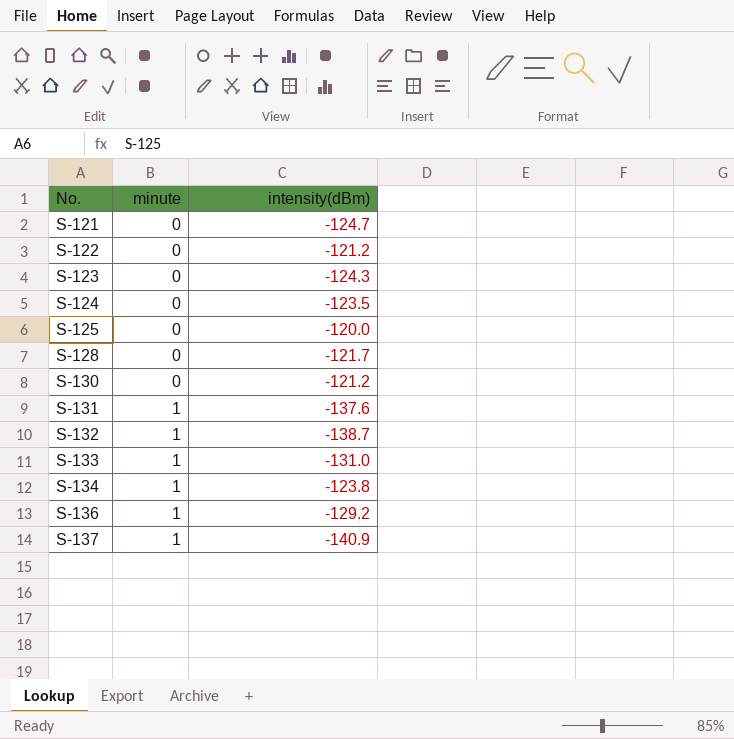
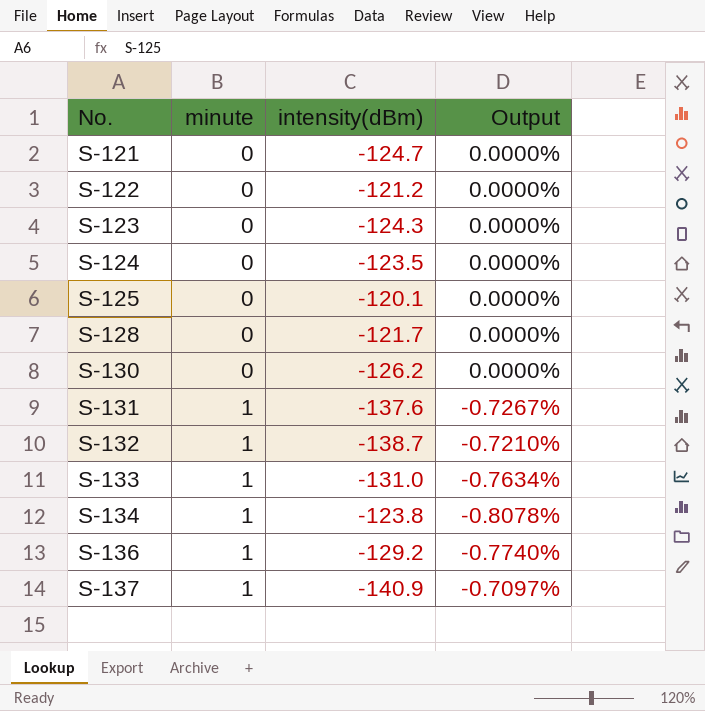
column Output | formula: none -> [minute] / [intensity(dBm)]
S-125 | intensity(dBm): -120.0 -> -120.1
S-130 | intensity(dBm): -121.2 -> -126.2

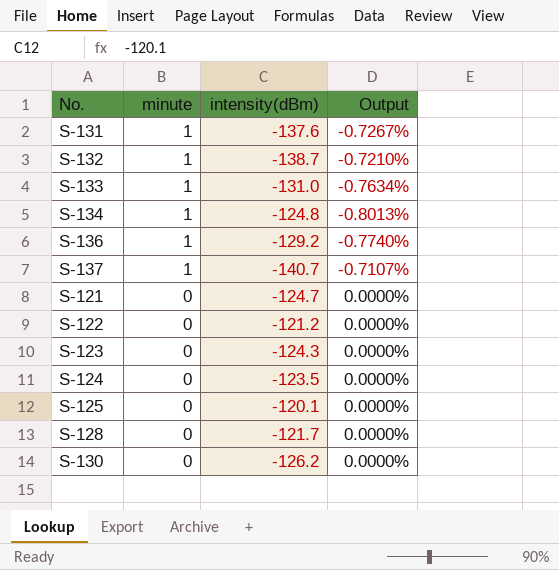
row order: No. ascending -> minute descending
S-134 | intensity(dBm): -123.8 -> -124.8
S-134 | Output: -0.8078% -> -0.8013%
S-137 | intensity(dBm): -140.9 -> -140.7
S-137 | Output: -0.7097% -> -0.7107%

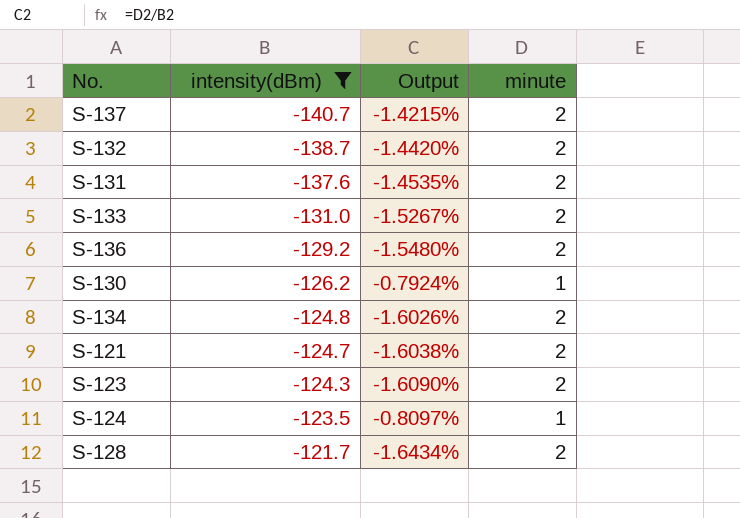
filter: none -> intensity(dBm) <= -121.7
row order: minute descending -> intensity(dBm) ascending
column minute | position: 2 -> 4
S-137 | Output: -0.7107% -> -1.4215%
S-137 | minute: 1 -> 2
S-132 | Output: -0.7210% -> -1.4420%
S-132 | minute: 1 -> 2
S-131 | Output: -0.7267% -> -1.4535%
S-131 | minute: 1 -> 2
S-133 | Output: -0.7634% -> -1.5267%
S-133 | minute: 1 -> 2
S-136 | Output: -0.7740% -> -1.5480%
S-136 | minute: 1 -> 2
S-130 | Output: 0.0000% -> -0.7924%
S-130 | minute: 0 -> 1
S-134 | Output: -0.8013% -> -1.6026%
S-134 | minute: 1 -> 2
S-121 | Output: 0.0000% -> -1.6038%
S-121 | minute: 0 -> 2
S-123 | Output: 0.0000% -> -1.6090%
S-123 | minute: 0 -> 2
S-124 | Output: 0.0000% -> -0.8097%
S-124 | minute: 0 -> 1
S-128 | Output: 0.0000% -> -1.6434%
S-128 | minute: 0 -> 2

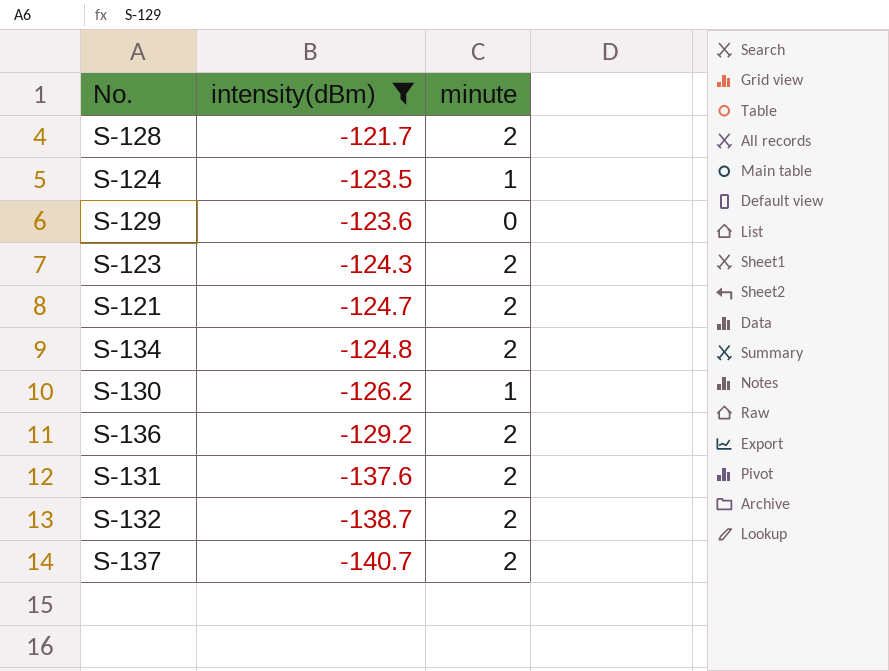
row order: intensity(dBm) ascending -> intensity(dBm) descending
column Output | formula: [minute] / [intensity(dBm)] -> none
row S-133: -131.0 | -1.5267% | 2 -> none
row S-129: none -> -123.6 | 0

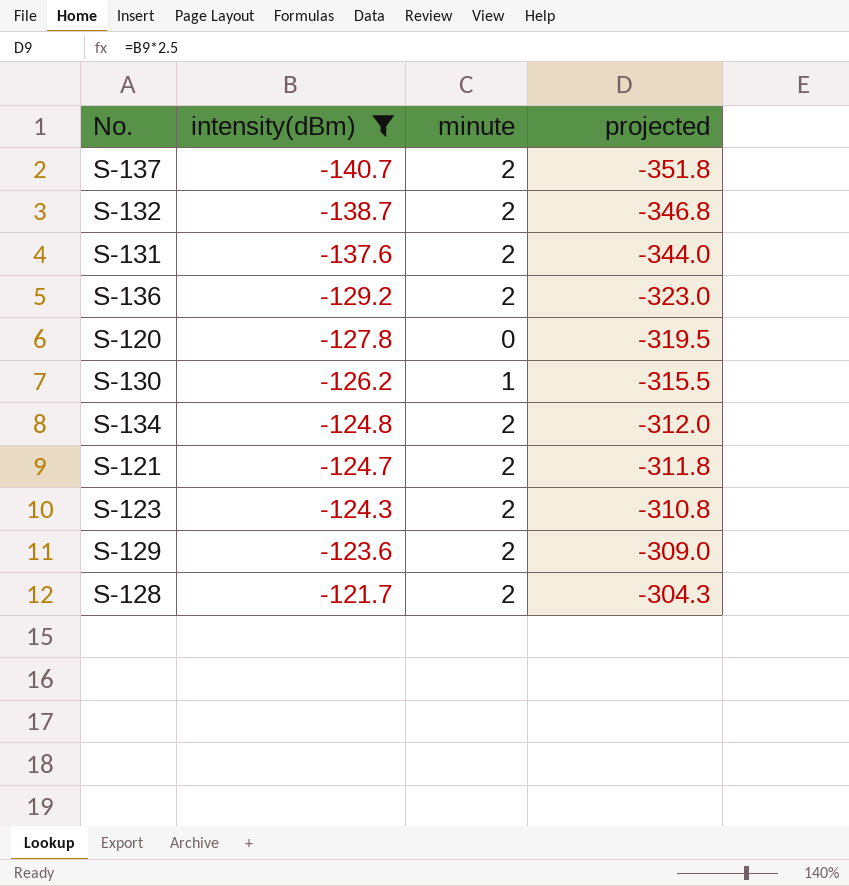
row order: intensity(dBm) descending -> intensity(dBm) ascending
column projected | formula: none -> [intensity(dBm)] * 2.5
row S-124: -123.5 | 1 -> none
row S-120: none -> -127.8 | 0 | -319.5
S-129 | minute: 0 -> 2

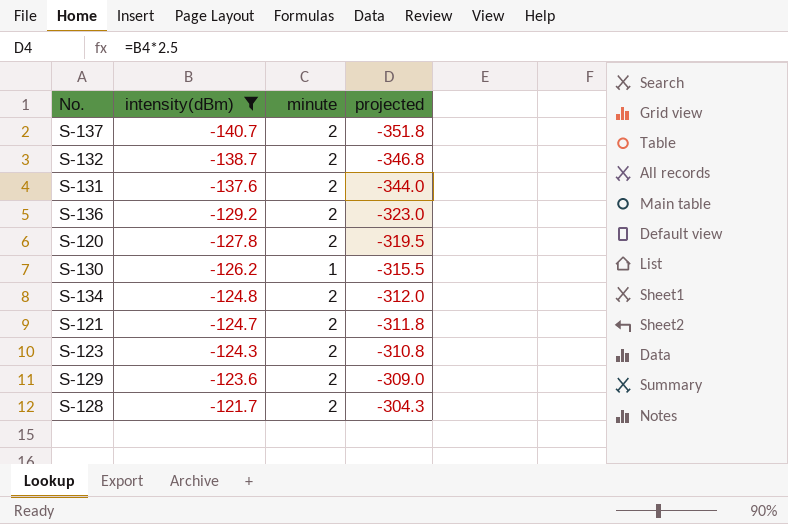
S-120 | minute: 0 -> 2

